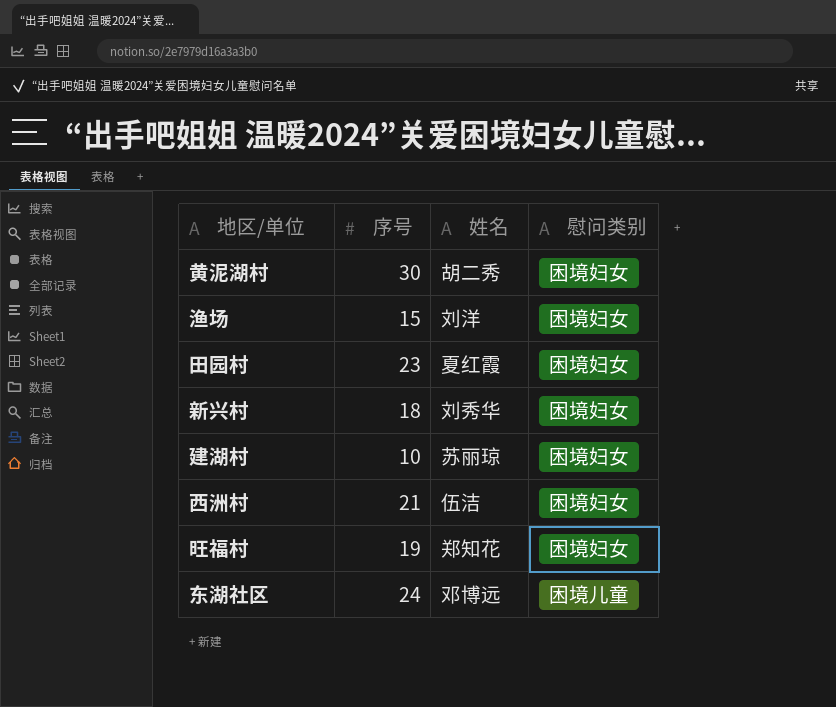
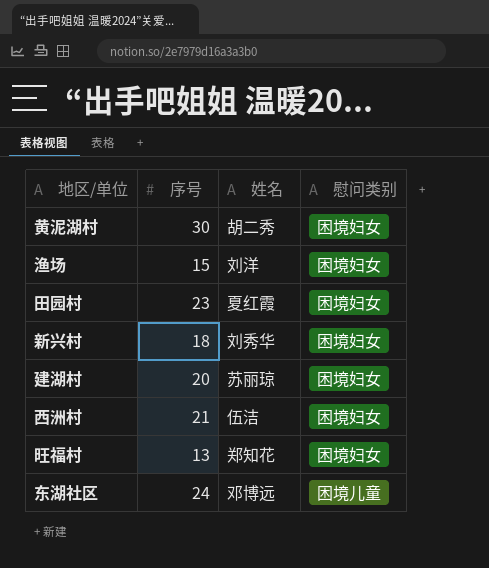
建湖村 | 序号: 10 -> 20
旺福村 | 序号: 19 -> 13

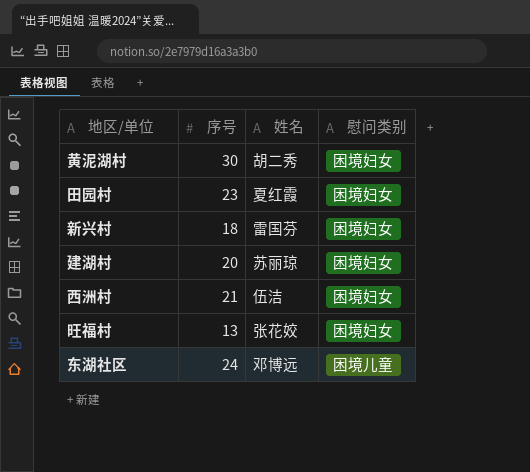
row 渔场: 15 | 刘洋 | 困境妇女 -> none
新兴村 | 姓名: 刘秀华 -> 雷国芬
旺福村 | 姓名: 郑知花 -> 张花姣

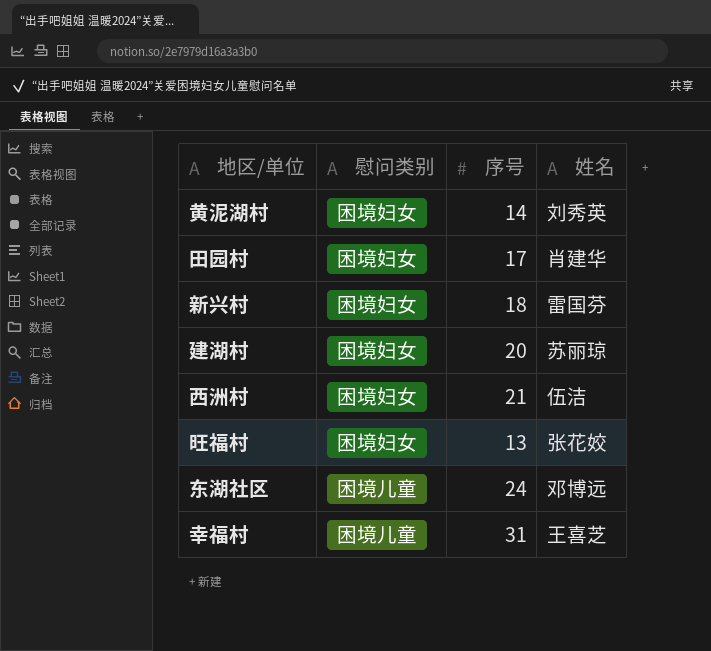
column 慰问类别 | position: 4 -> 2
黄泥湖村 | 序号: 30 -> 14
黄泥湖村 | 姓名: 胡二秀 -> 刘秀英
田园村 | 序号: 23 -> 17
田园村 | 姓名: 夏红霞 -> 肖建华
row 幸福村: none -> 困境儿童 | 31 | 王喜芝

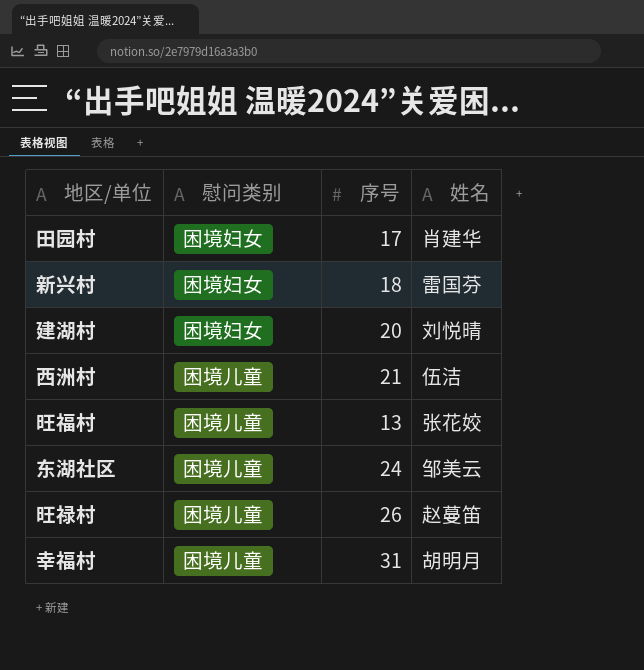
row 黄泥湖村: 困境妇女 | 14 | 刘秀英 -> none
建湖村 | 姓名: 苏丽琼 -> 刘悦晴
西洲村 | 慰问类别: 困境妇女 -> 困境儿童
旺福村 | 慰问类别: 困境妇女 -> 困境儿童
东湖社区 | 姓名: 邓博远 -> 邹美云
row 旺禄村: none -> 困境儿童 | 26 | 赵蔓笛
幸福村 | 姓名: 王喜芝 -> 胡明月

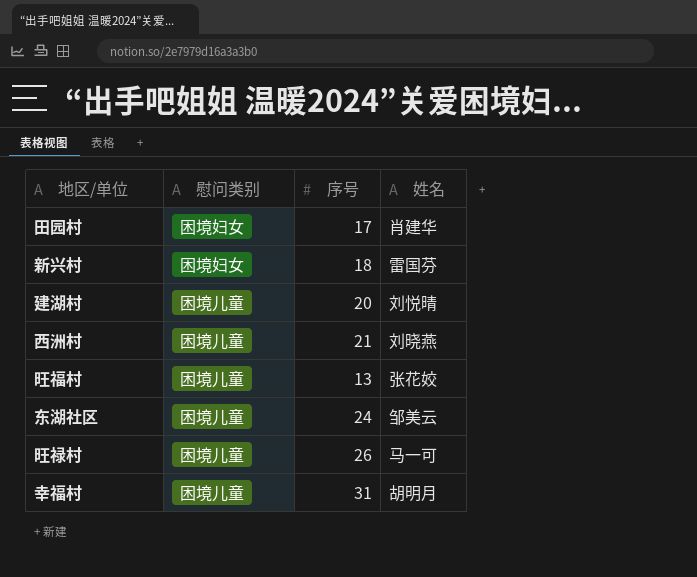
建湖村 | 慰问类别: 困境妇女 -> 困境儿童
西洲村 | 姓名: 伍洁 -> 刘晓燕
旺禄村 | 姓名: 赵蔓笛 -> 马一可

